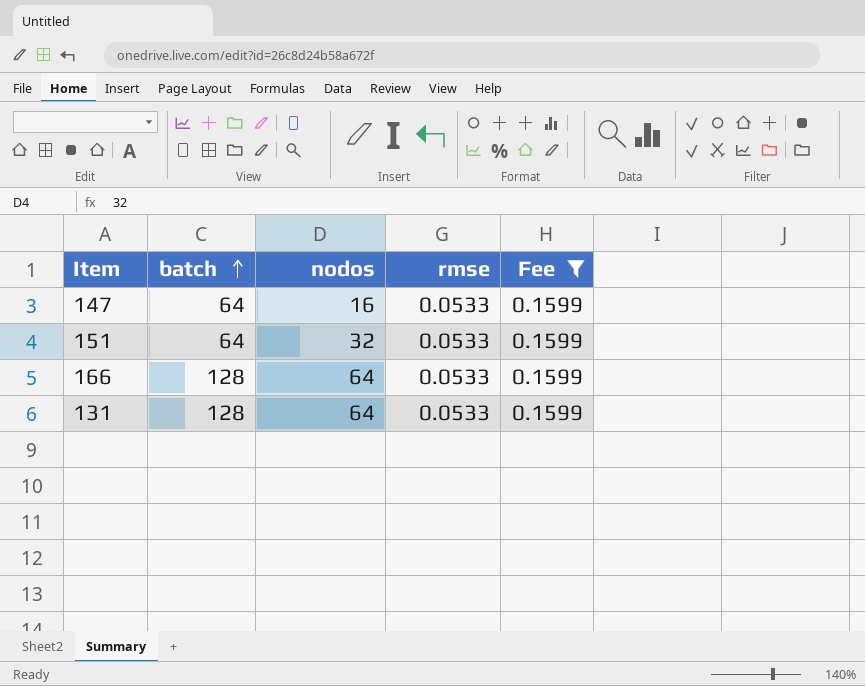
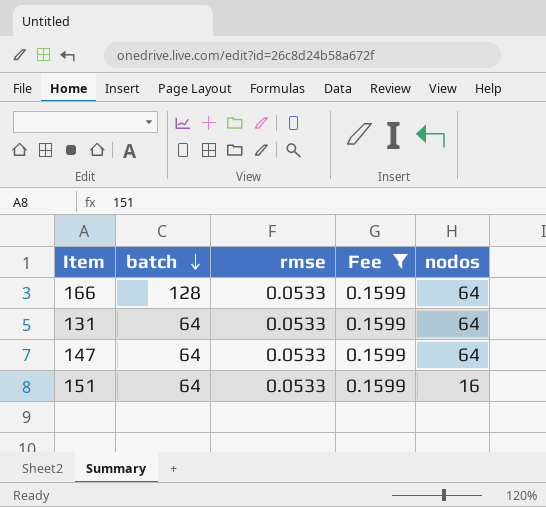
row order: batch ascending -> batch descending
column nodos | position: 3 -> 5
131 | batch: 128 -> 64
147 | nodos: 16 -> 64
151 | nodos: 32 -> 16

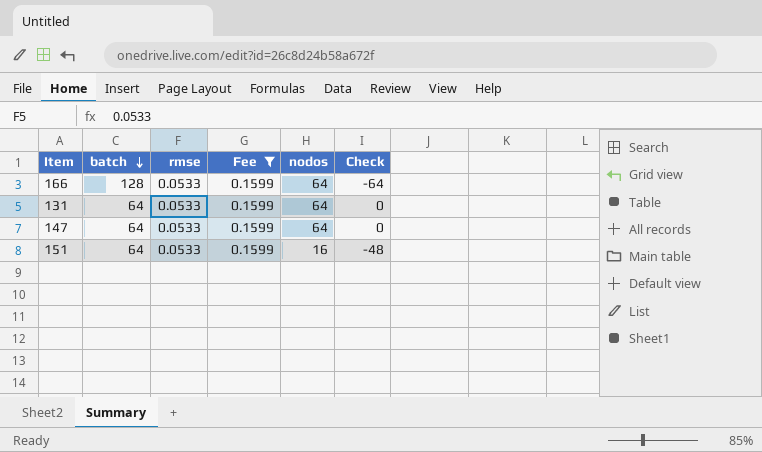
column Check | formula: none -> [nodos] - [batch]

